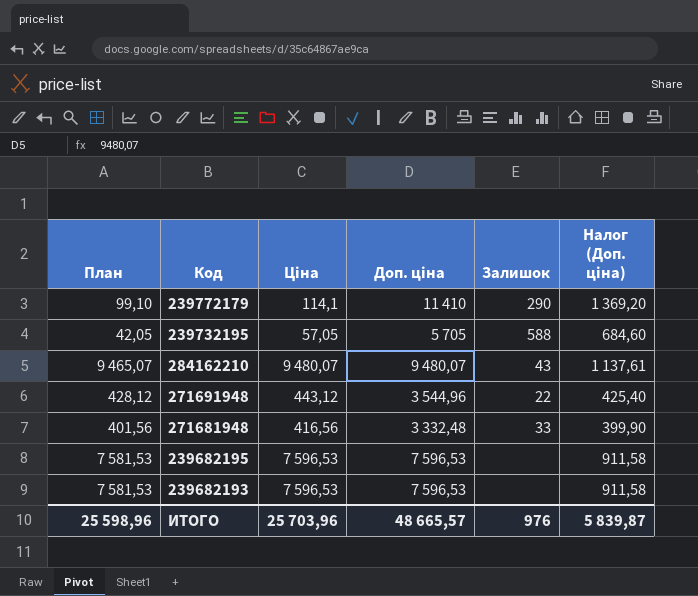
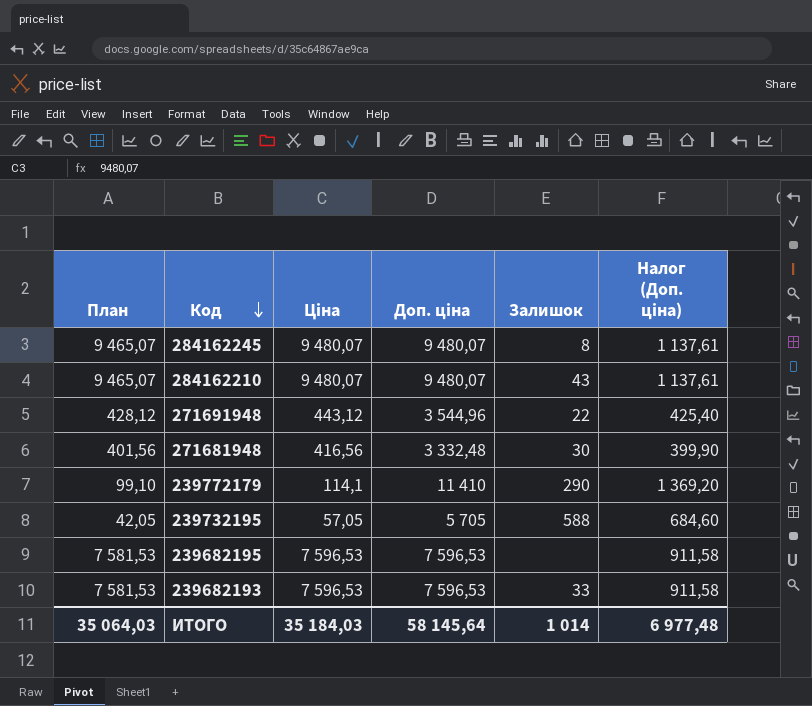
row order: none -> Код descending
row 284162245: none -> 9 465,07 | 9 480,07 | 9 480,07 | 8 | 1 137,61
271681948 | Залишок: 33 -> 30
239682193 | Залишок: none -> 33
ИТОГО | План: 25 598,96 -> 35 064,03
ИТОГО | Ціна: 25 703,96 -> 35 184,03
ИТОГО | Доп. ціна: 48 665,57 -> 58 145,64
ИТОГО | Залишок: 976 -> 1 014
ИТОГО | Налог (Доп. ціна): 5 839,87 -> 6 977,48

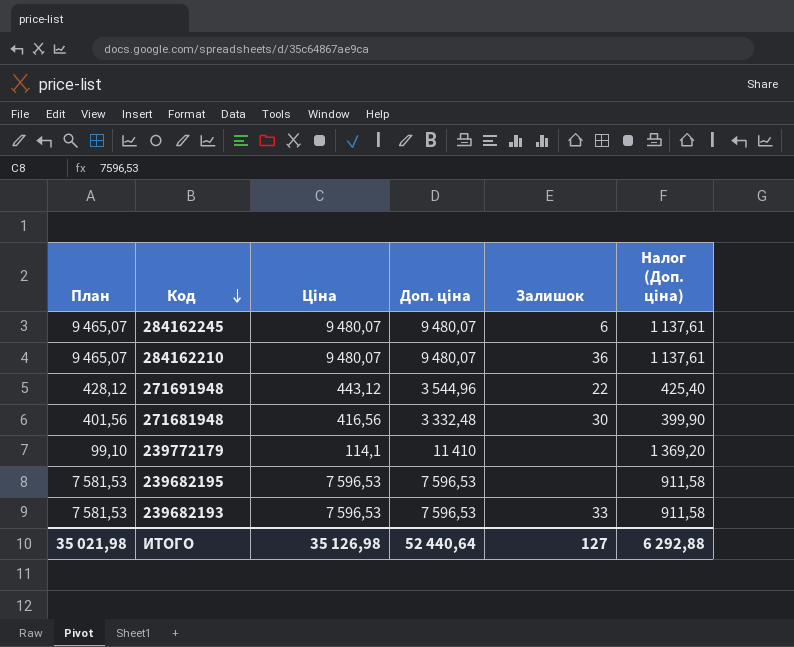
row 239732195: 42,05 | 57,05 | 5 705 | 588 | 684,60 -> none
284162245 | Залишок: 8 -> 6
284162210 | Залишок: 43 -> 36
239772179 | Залишок: 290 -> none
ИТОГО | План: 35 064,03 -> 35 021,98
ИТОГО | Ціна: 35 184,03 -> 35 126,98
ИТОГО | Доп. ціна: 58 145,64 -> 52 440,64
ИТОГО | Залишок: 1 014 -> 127
ИТОГО | Налог (Доп. ціна): 6 977,48 -> 6 292,88

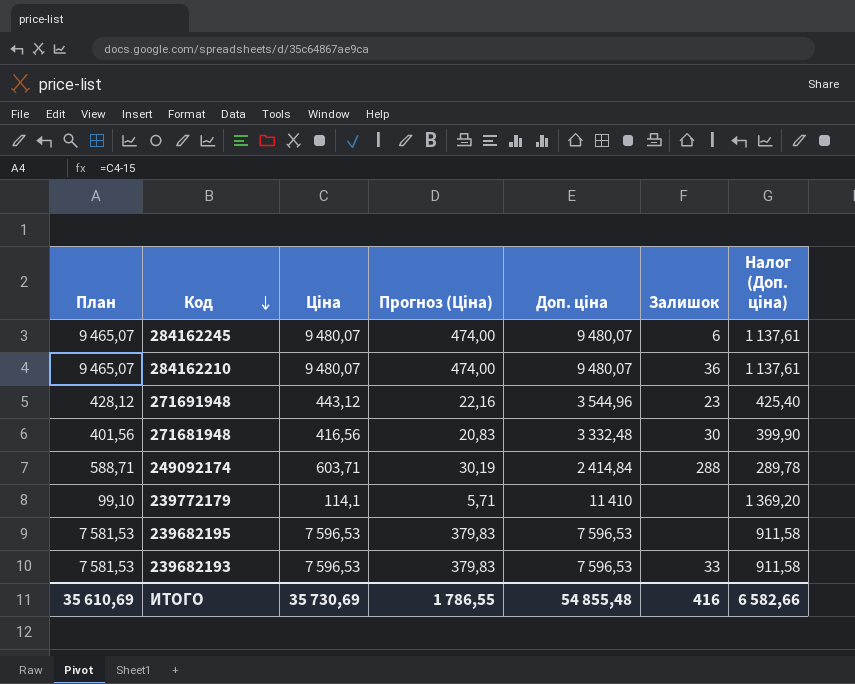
column Прогноз (Ціна) | formula: none -> [Ціна] * 0,05
271691948 | Залишок: 22 -> 23
row 249092174: none -> 588,71 | 603,71 | 30,19 | 2 414,84 | 288 | 289,78
ИТОГО | План: 35 021,98 -> 35 610,69
ИТОГО | Ціна: 35 126,98 -> 35 730,69
ИТОГО | Доп. ціна: 52 440,64 -> 54 855,48
ИТОГО | Залишок: 127 -> 416
ИТОГО | Налог (Доп. ціна): 6 292,88 -> 6 582,66

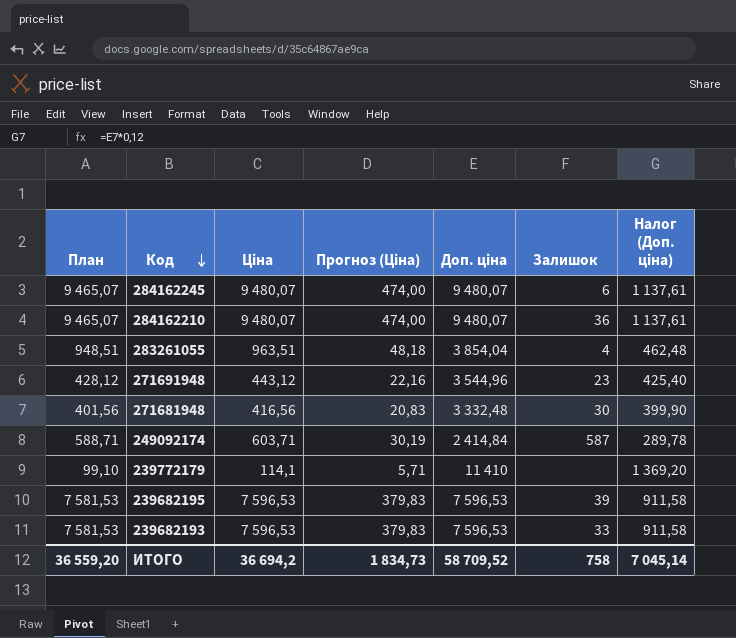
row 283261055: none -> 948,51 | 963,51 | 48,18 | 3 854,04 | 4 | 462,48
249092174 | Залишок: 288 -> 587
239682195 | Залишок: none -> 39
ИТОГО | План: 35 610,69 -> 36 559,20
ИТОГО | Ціна: 35 730,69 -> 36 694,2
ИТОГО | Прогноз (Ціна): 1 786,55 -> 1 834,73
ИТОГО | Доп. ціна: 54 855,48 -> 58 709,52
ИТОГО | Залишок: 416 -> 758
ИТОГО | Налог (Доп. ціна): 6 582,66 -> 7 045,14

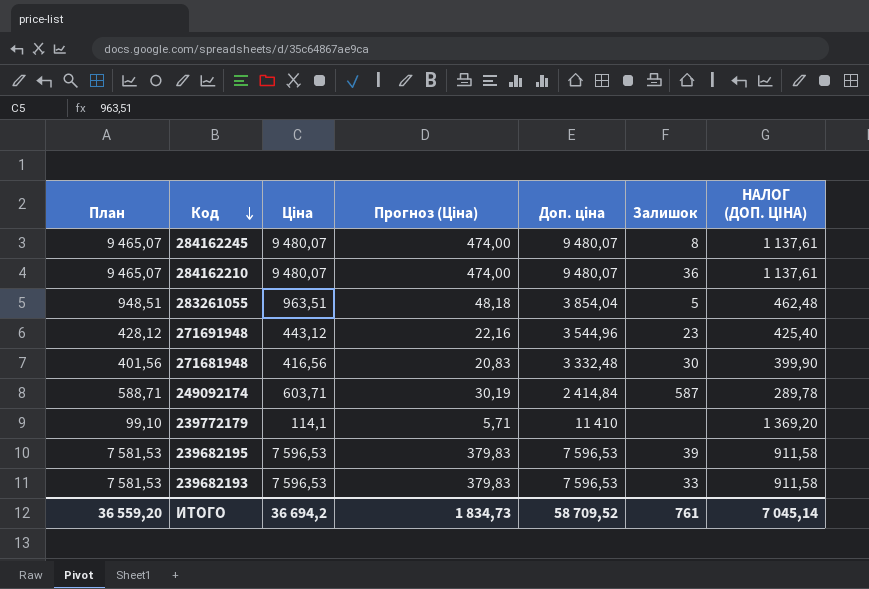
column name: Налог (Доп. ціна) -> НАЛОГ (ДОП. ЦІНА)
284162245 | Залишок: 6 -> 8
283261055 | Залишок: 4 -> 5
ИТОГО | Залишок: 758 -> 761

